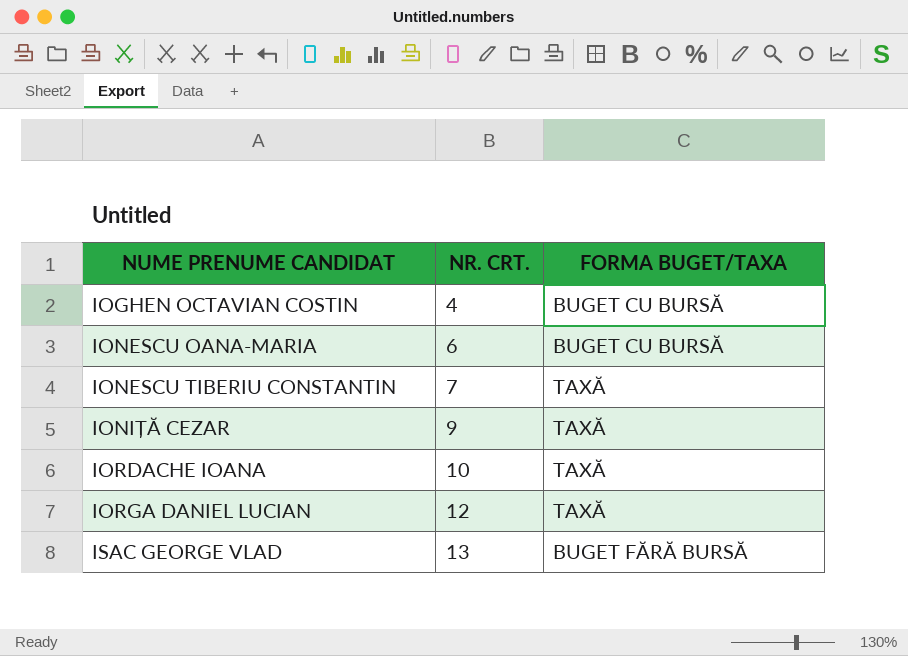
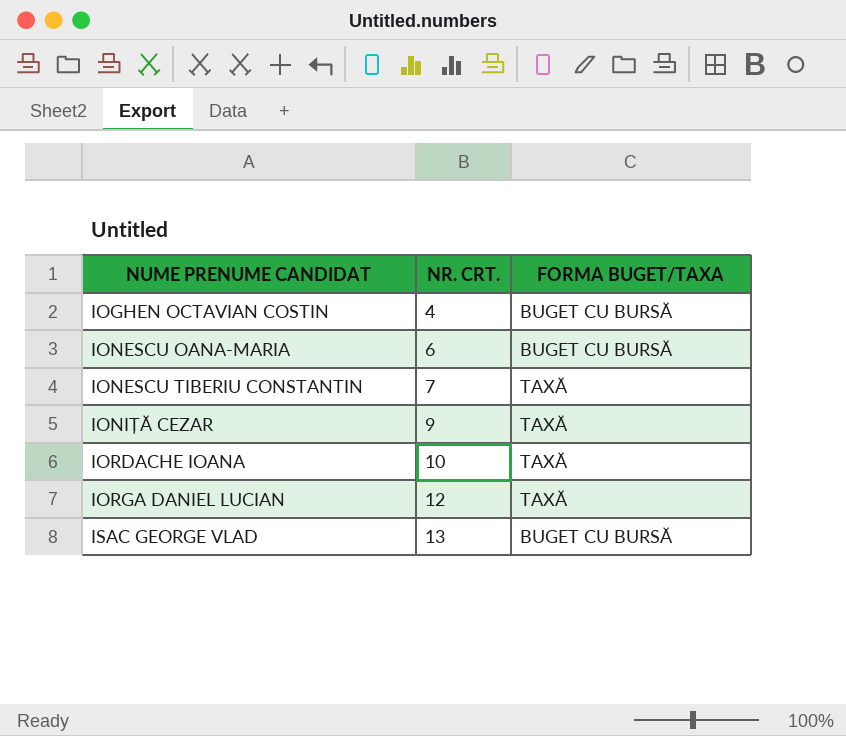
ISAC GEORGE VLAD | FORMA BUGET/TAXA: BUGET FĂRĂ BURSĂ -> BUGET CU BURSĂ

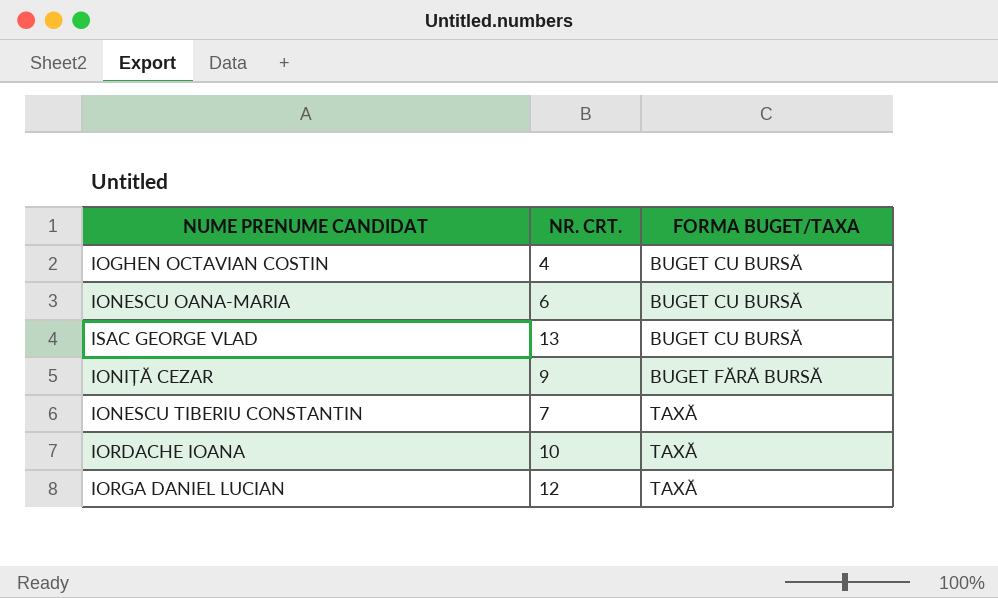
row order: NUME PRENUME CANDIDAT ascending -> FORMA BUGET/TAXA ascending
IONIȚĂ CEZAR | FORMA BUGET/TAXA: TAXĂ -> BUGET FĂRĂ BURSĂ

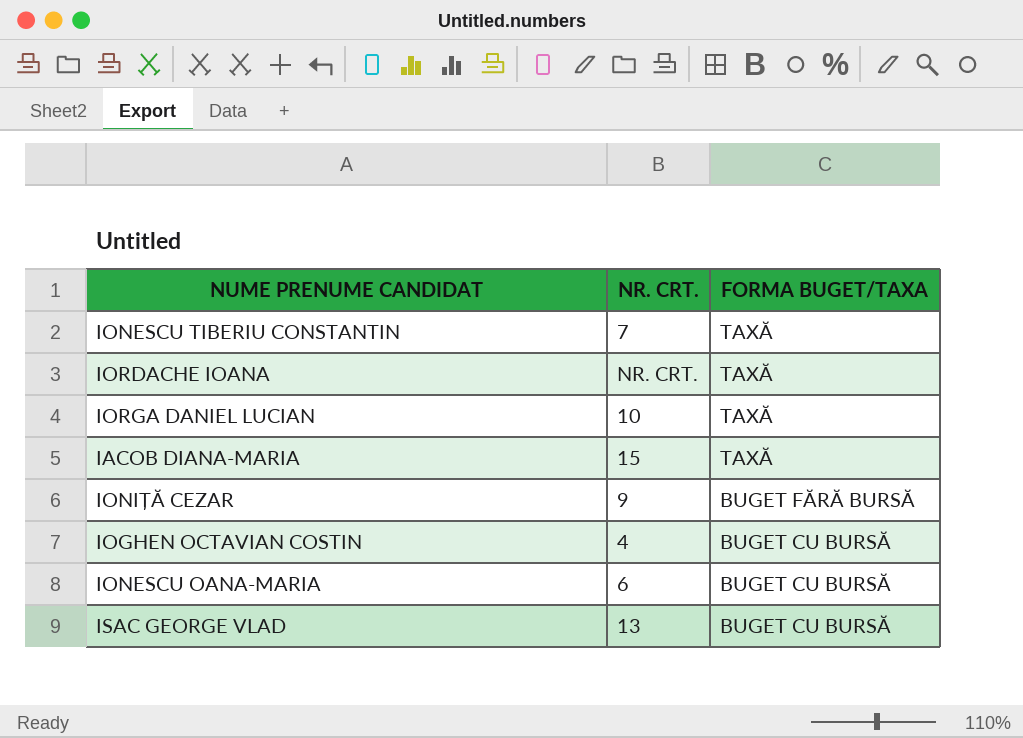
row order: FORMA BUGET/TAXA ascending -> FORMA BUGET/TAXA descending
IORDACHE IOANA | NR. CRT.: 10 -> NR. CRT.
IORGA DANIEL LUCIAN | NR. CRT.: 12 -> 10
row IACOB DIANA-MARIA: none -> 15 | TAXĂ

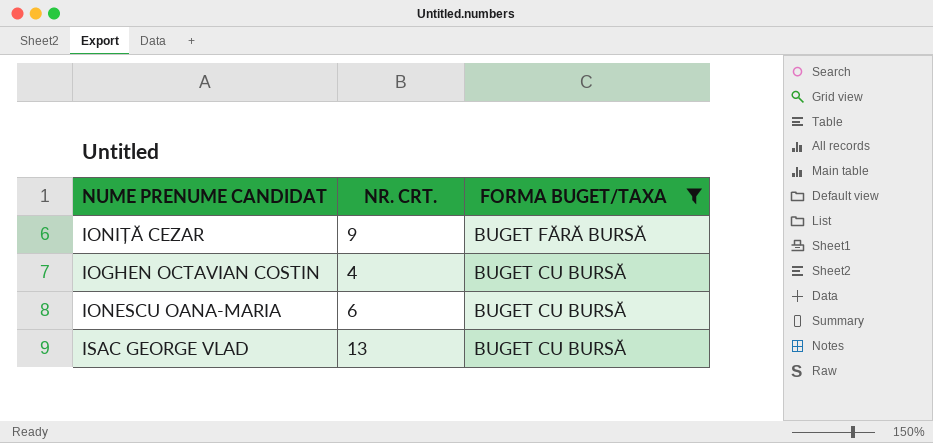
filter: none -> FORMA BUGET/TAXA != TAXĂ

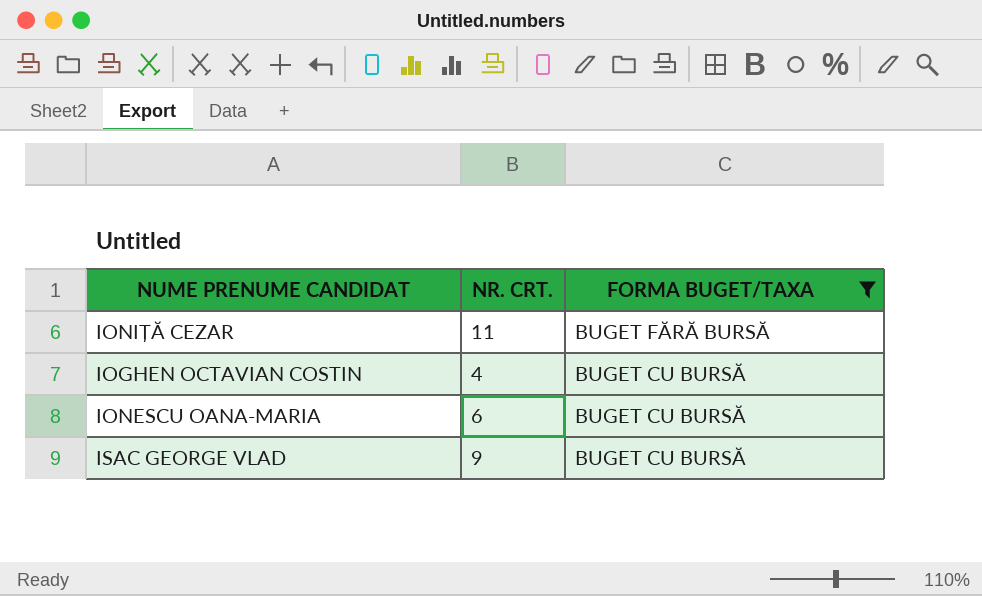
IONIȚĂ CEZAR | NR. CRT.: 9 -> 11
ISAC GEORGE VLAD | NR. CRT.: 13 -> 9

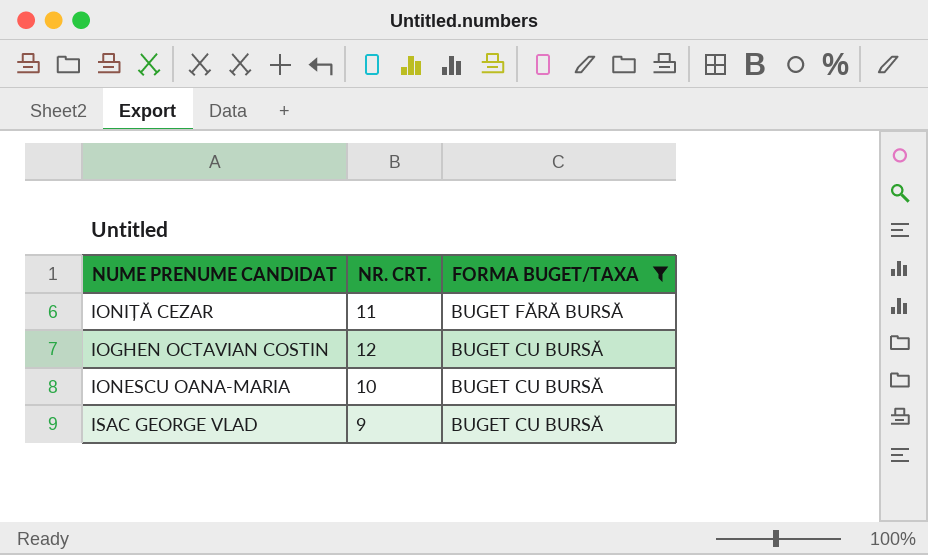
IOGHEN OCTAVIAN COSTIN | NR. CRT.: 4 -> 12
IONESCU OANA-MARIA | NR. CRT.: 6 -> 10

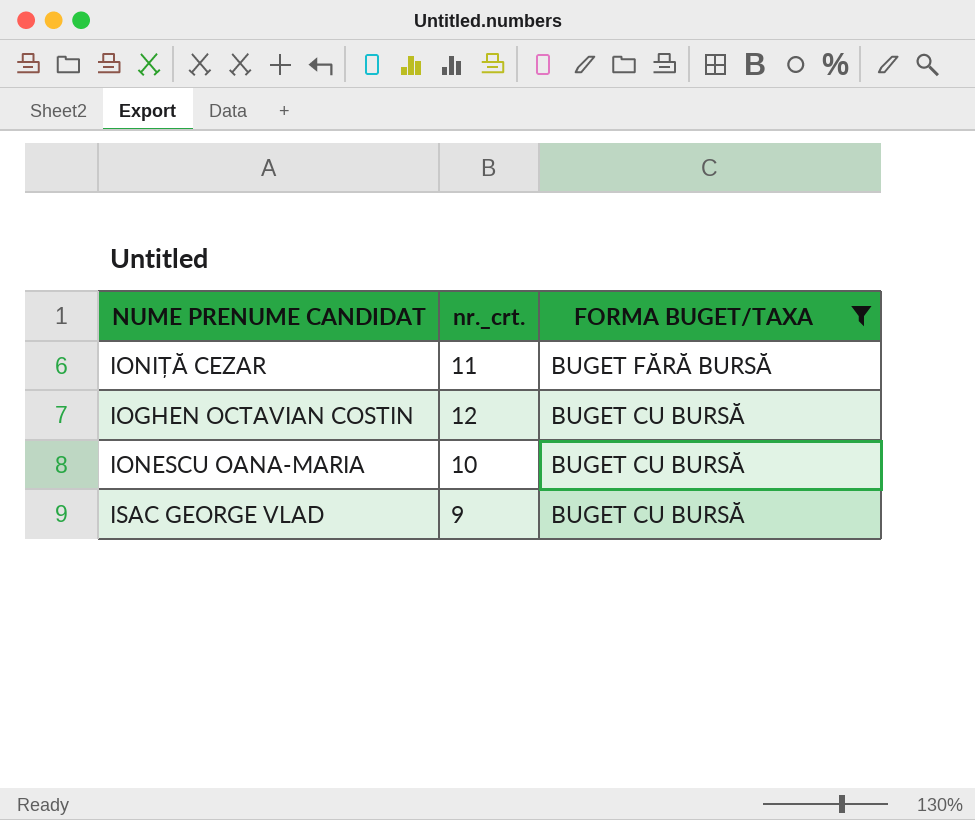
column name: NR. CRT. -> nr._crt.

